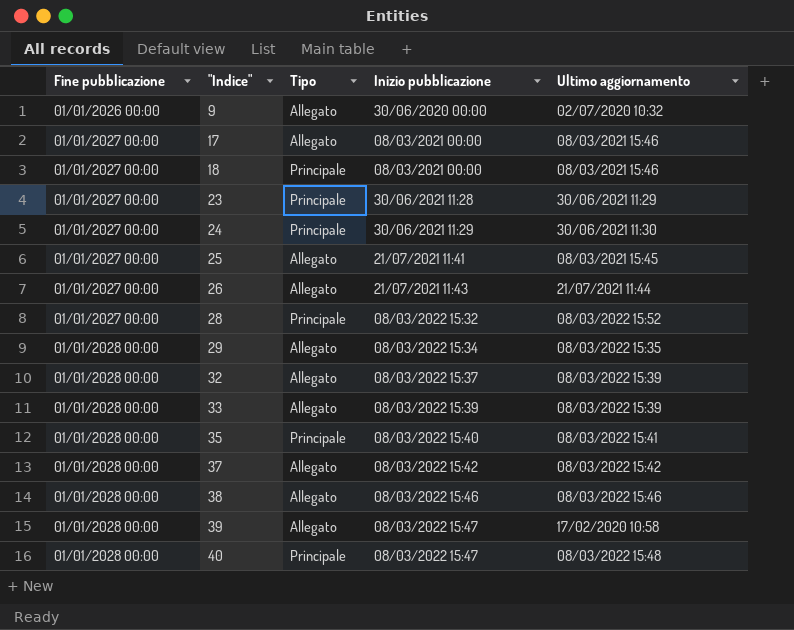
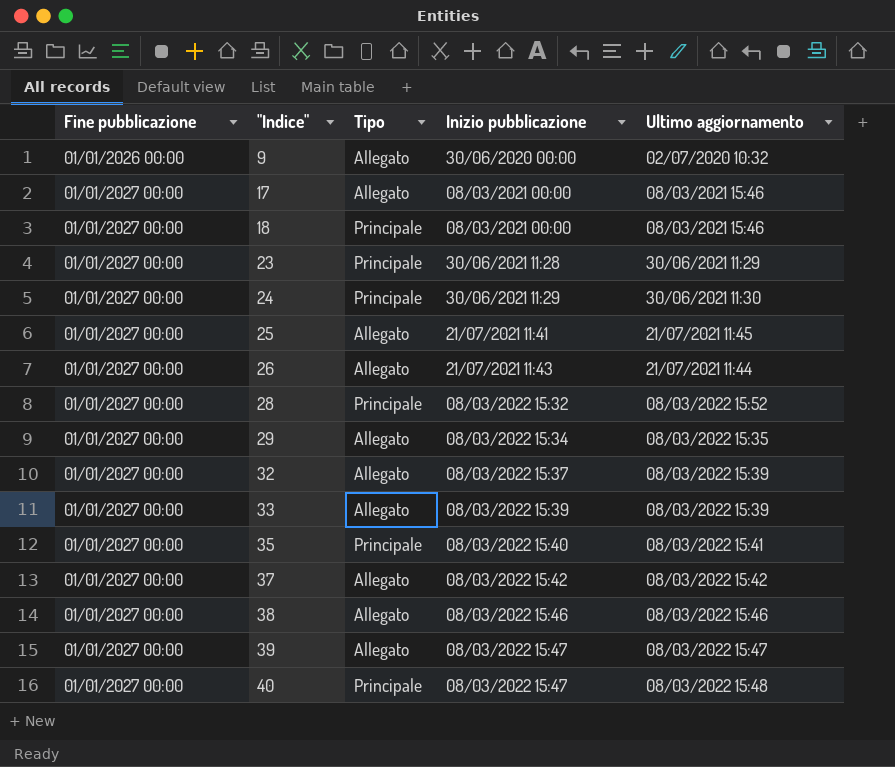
25 | Ultimo aggiornamento: 08/03/2021 15:45 -> 21/07/2021 11:45
29 | Fine pubblicazione: 01/01/2028 00:00 -> 01/01/2027 00:00
32 | Fine pubblicazione: 01/01/2028 00:00 -> 01/01/2027 00:00
33 | Fine pubblicazione: 01/01/2028 00:00 -> 01/01/2027 00:00
35 | Fine pubblicazione: 01/01/2028 00:00 -> 01/01/2027 00:00
37 | Fine pubblicazione: 01/01/2028 00:00 -> 01/01/2027 00:00
38 | Fine pubblicazione: 01/01/2028 00:00 -> 01/01/2027 00:00
39 | Fine pubblicazione: 01/01/2028 00:00 -> 01/01/2027 00:00
39 | Ultimo aggiornamento: 17/02/2020 10:58 -> 08/03/2022 15:47
40 | Fine pubblicazione: 01/01/2028 00:00 -> 01/01/2027 00:00

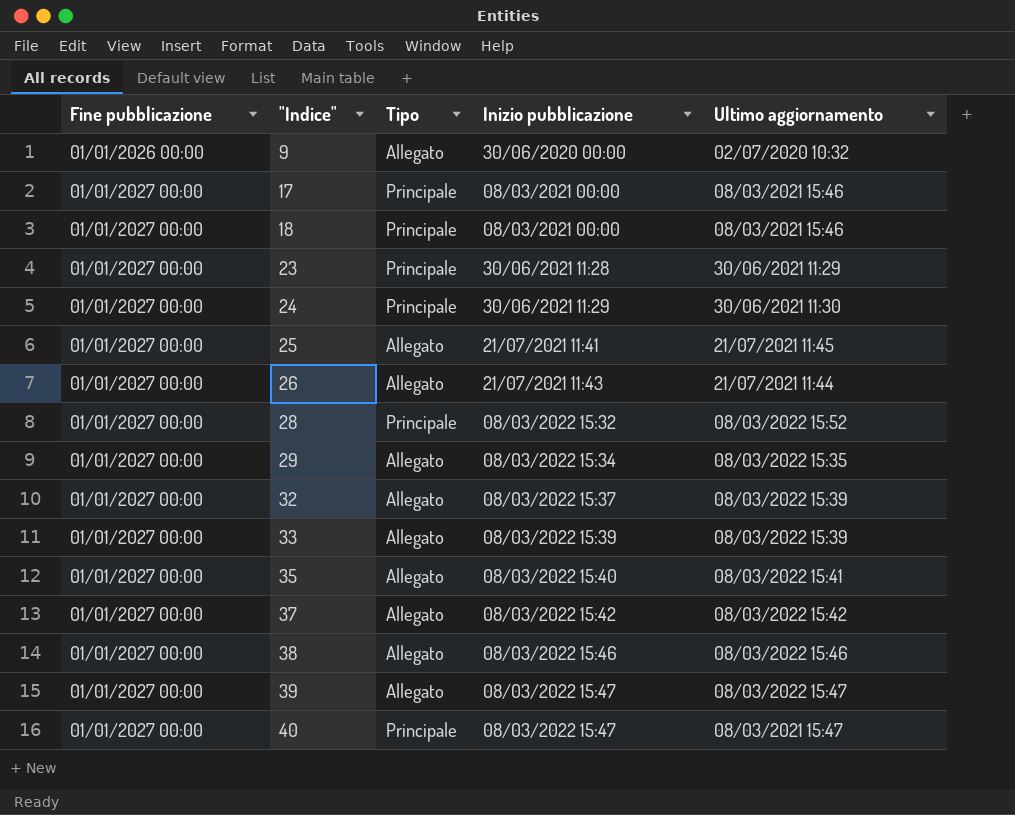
17 | Tipo: Allegato -> Principale
35 | Tipo: Principale -> Allegato
40 | Ultimo aggiornamento: 08/03/2022 15:48 -> 08/03/2021 15:47

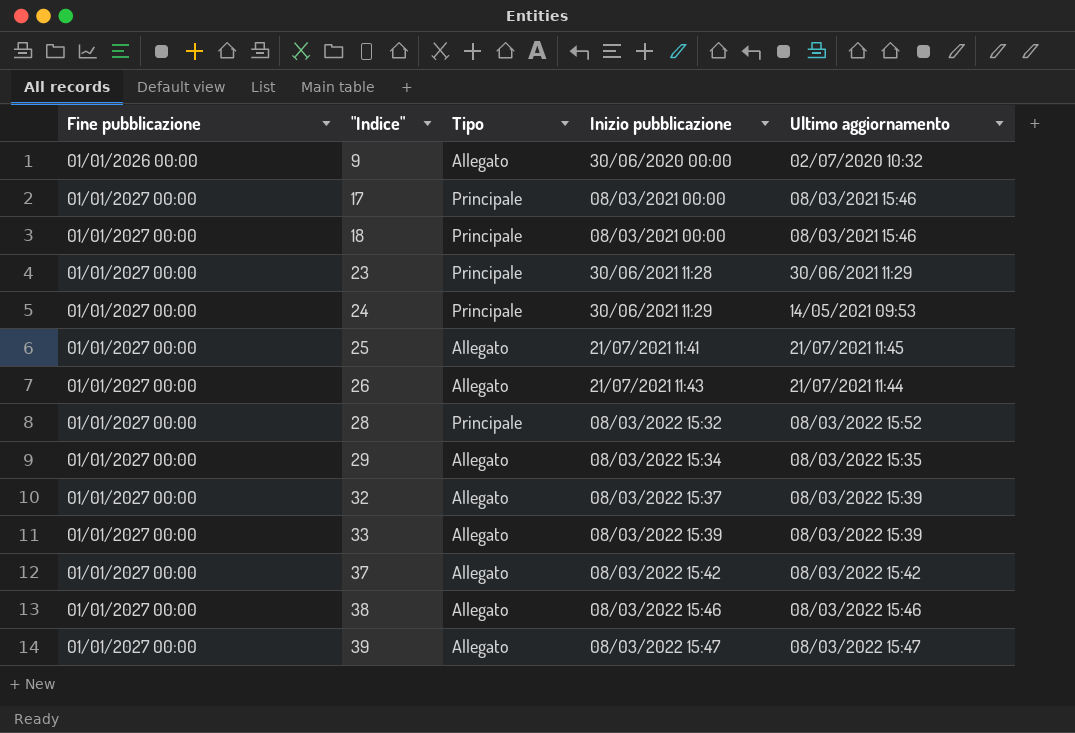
row 35: 01/01/2027 00:00 | Allegato | 08/03/2022 15:40 | 08/03/2022 15:41 -> none
row 40: 01/01/2027 00:00 | Principale | 08/03/2022 15:47 | 08/03/2021 15:47 -> none
24 | Ultimo aggiornamento: 30/06/2021 11:30 -> 14/05/2021 09:53

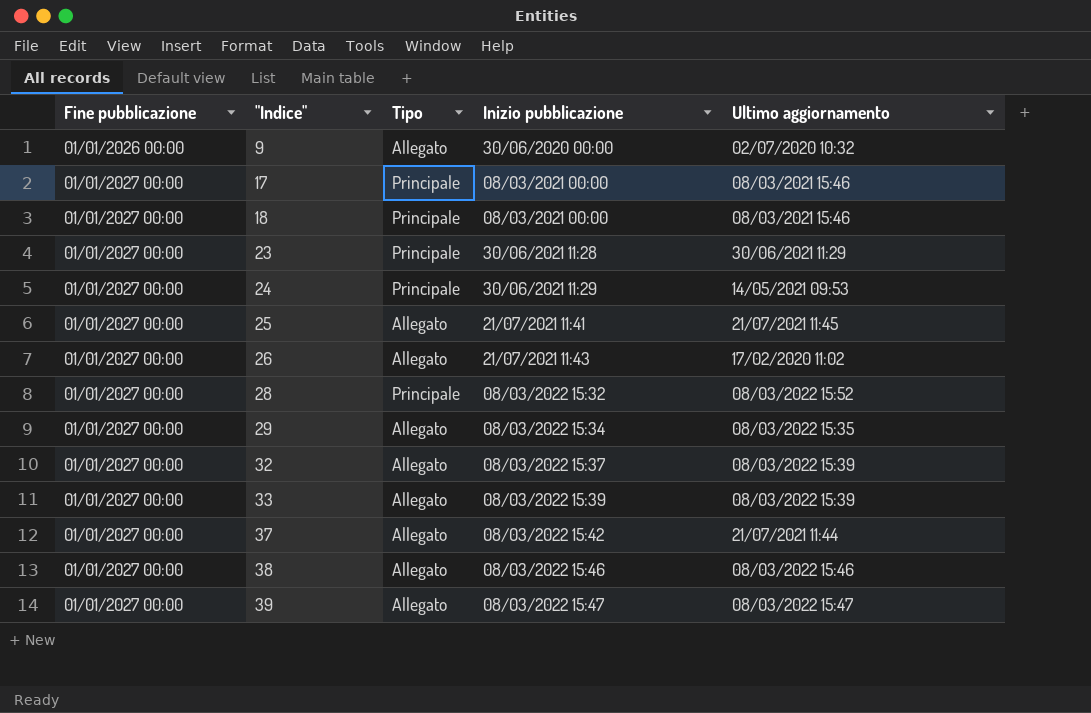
26 | Ultimo aggiornamento: 21/07/2021 11:44 -> 17/02/2020 11:02
37 | Ultimo aggiornamento: 08/03/2022 15:42 -> 21/07/2021 11:44

